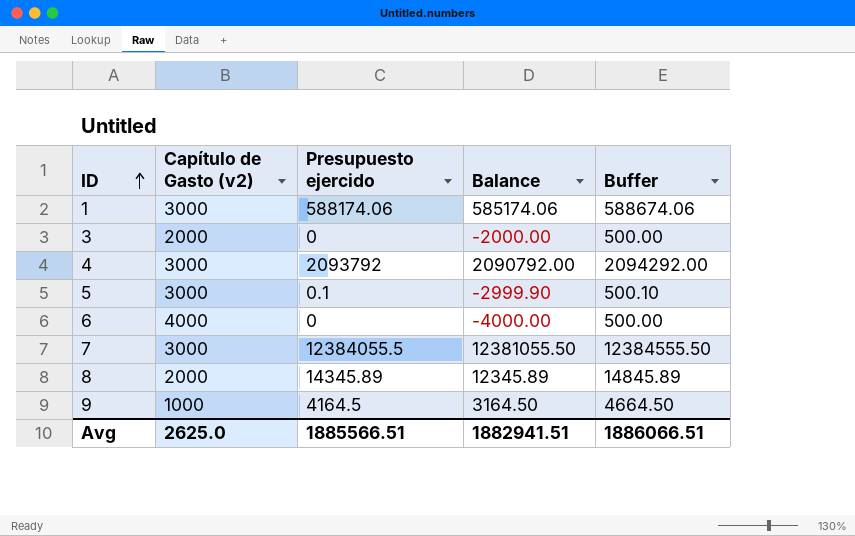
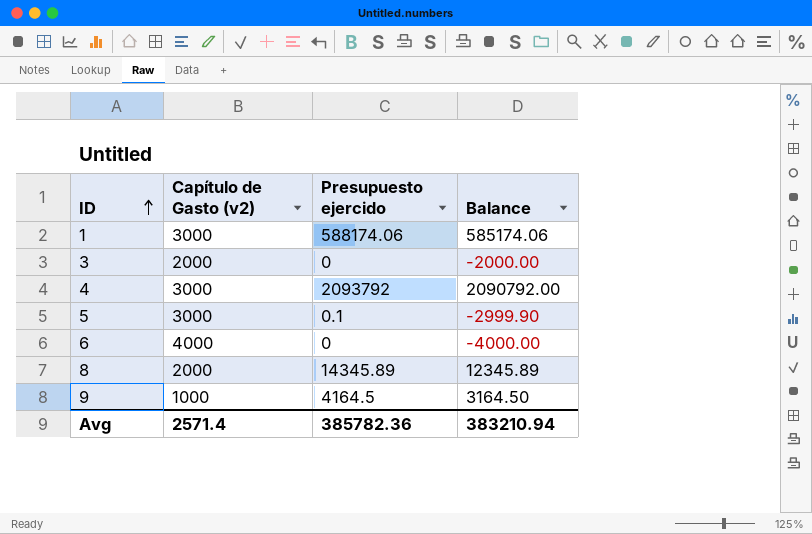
column Buffer | formula: [Presupuesto ejercido] + 500 -> none
row 7: 3000 | 12384055.5 | 12381055.50 | 12384555.50 -> none
Avg | Capítulo de Gasto (v2): 2625.0 -> 2571.4
Avg | Presupuesto ejercido: 1885566.51 -> 385782.36
Avg | Balance: 1882941.51 -> 383210.94

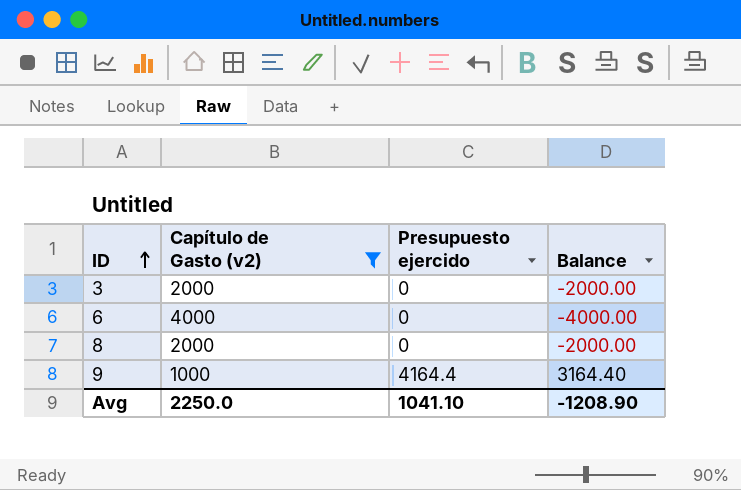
filter: none -> Capítulo de Gasto (v2) != 3000
8 | Presupuesto ejercido: 14345.89 -> 0
8 | Balance: 12345.89 -> -2000.00
9 | Presupuesto ejercido: 4164.5 -> 4164.4
9 | Balance: 3164.50 -> 3164.40
Avg | Capítulo de Gasto (v2): 2571.4 -> 2250.0
Avg | Presupuesto ejercido: 385782.36 -> 1041.10
Avg | Balance: 383210.94 -> -1208.90

